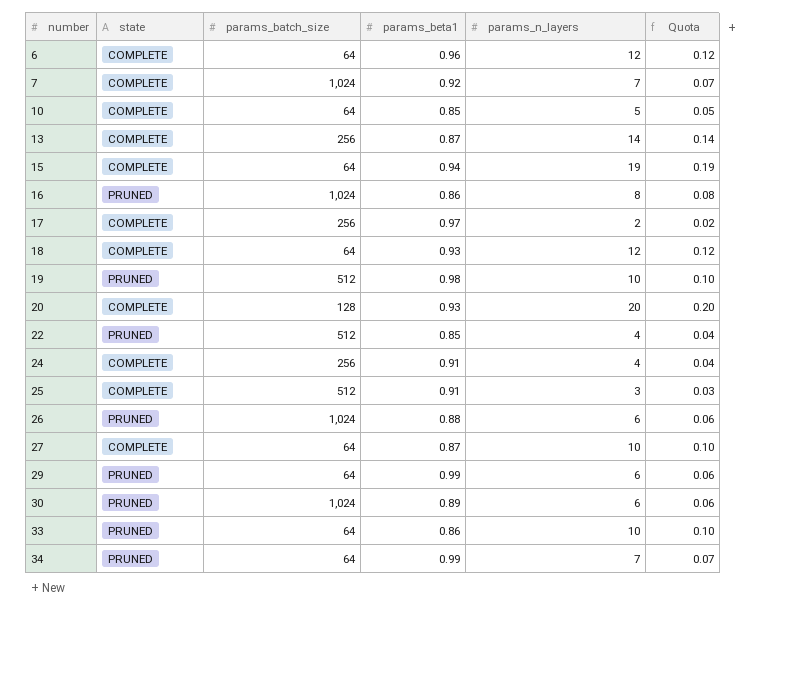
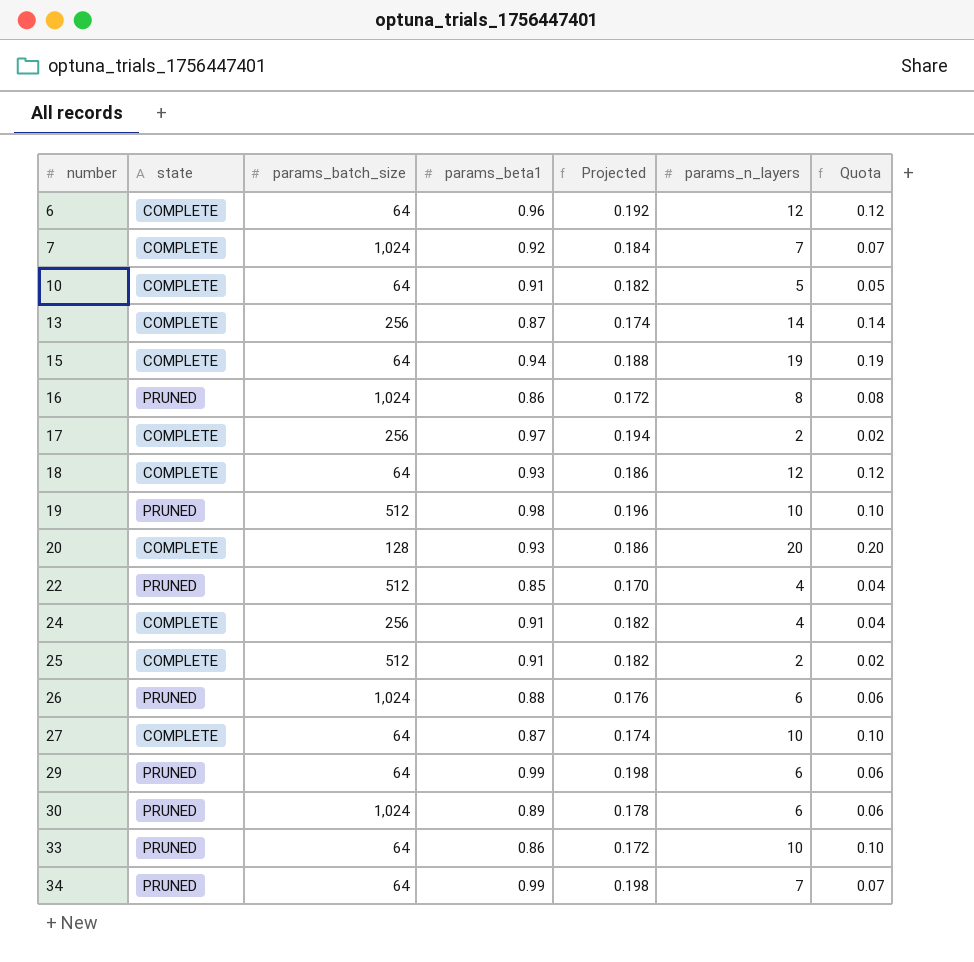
column Projected | formula: none -> [params_beta1] * 0.2
10 | params_beta1: 0.85 -> 0.91
25 | params_n_layers: 3 -> 2
25 | Quota: 0.03 -> 0.02

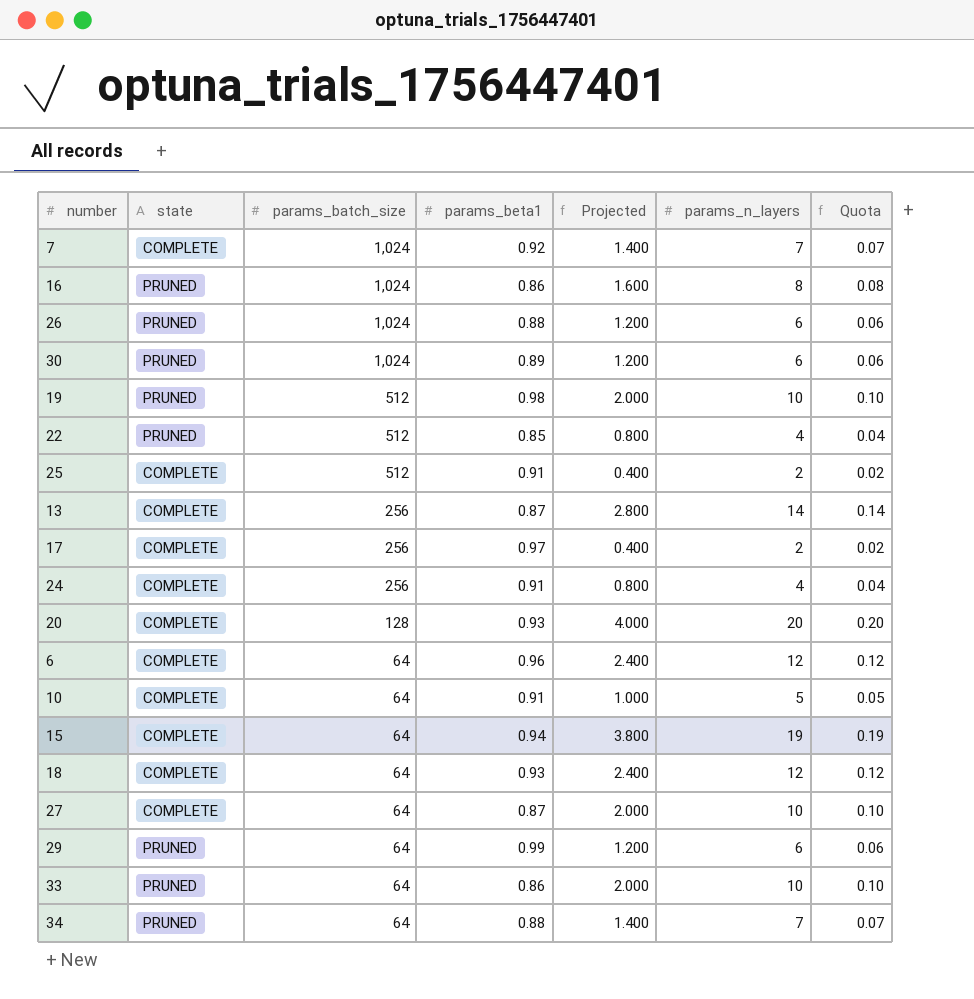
row order: number ascending -> params_batch_size descending
column Projected | formula: [params_beta1] * 0.2 -> [params_n_layers] * 0.2
34 | params_beta1: 0.99 -> 0.88

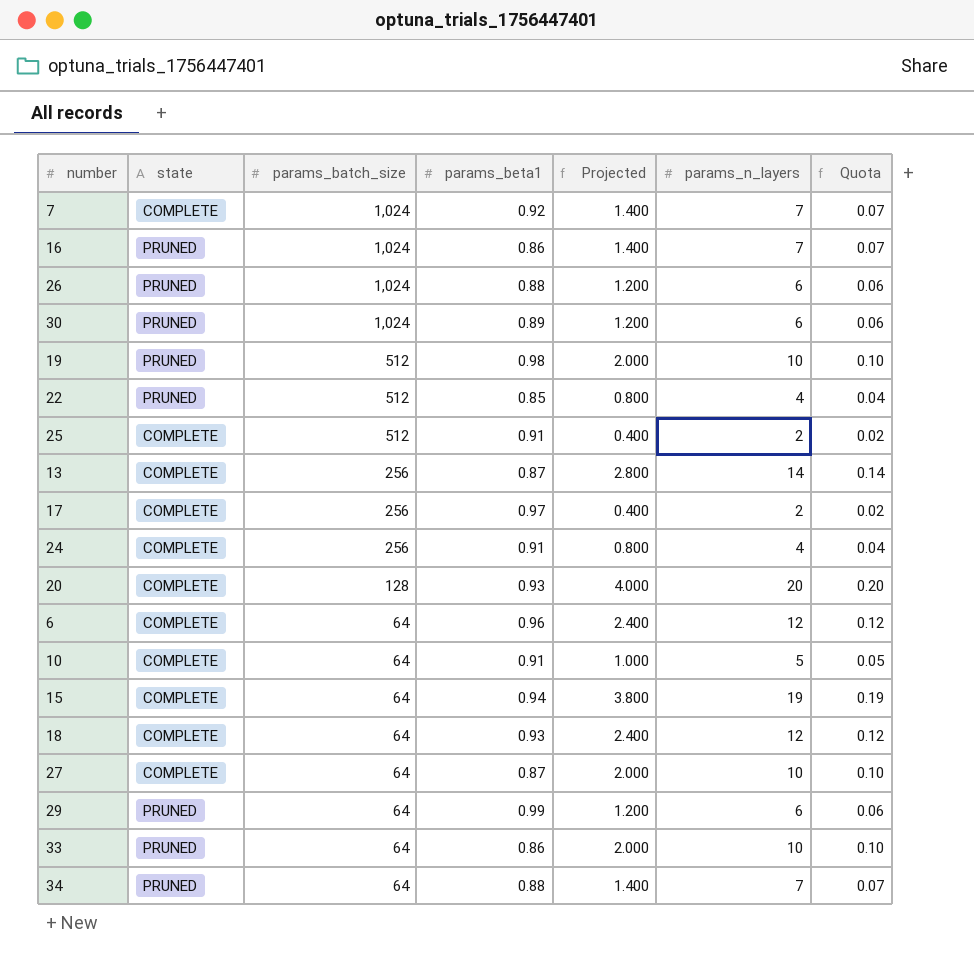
16 | Projected: 1.600 -> 1.400
16 | params_n_layers: 8 -> 7
16 | Quota: 0.08 -> 0.07

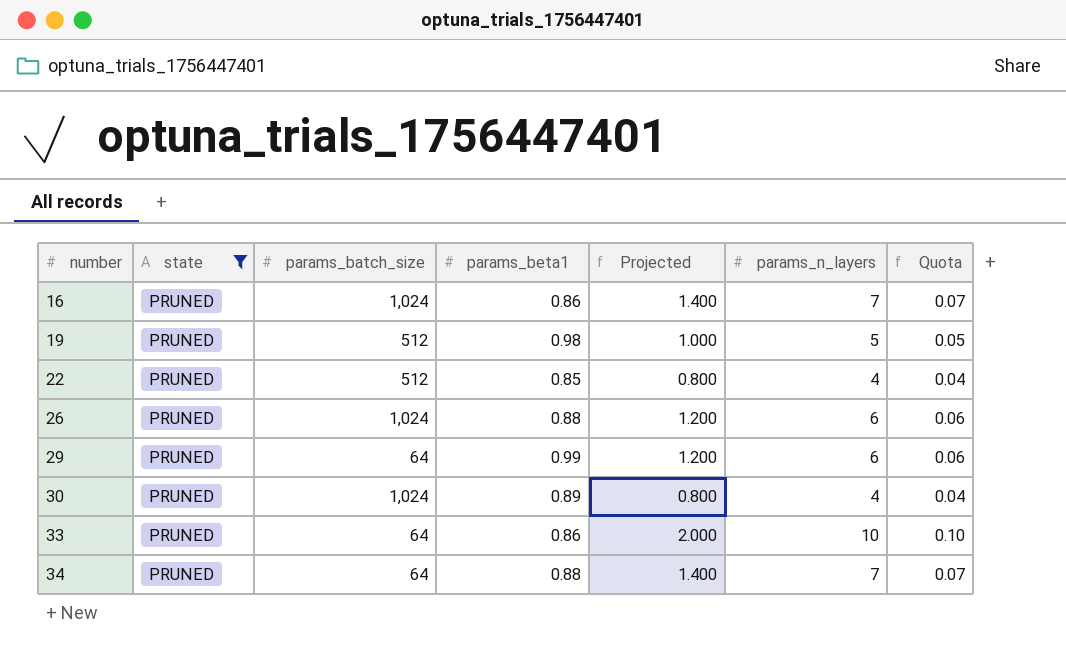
filter: none -> state = PRUNED
row order: params_batch_size descending -> number ascending
19 | Projected: 2.000 -> 1.000
19 | params_n_layers: 10 -> 5
19 | Quota: 0.10 -> 0.05
30 | Projected: 1.200 -> 0.800
30 | params_n_layers: 6 -> 4
30 | Quota: 0.06 -> 0.04

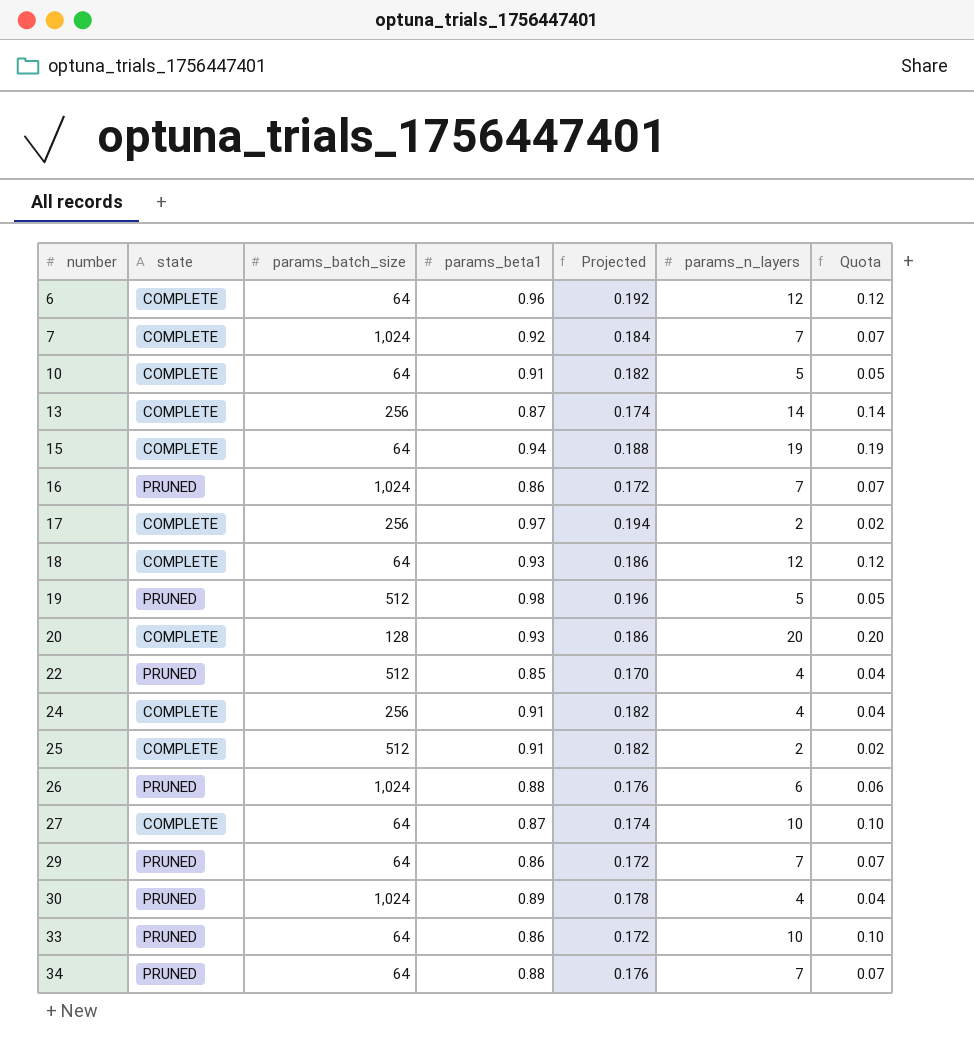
filter: state = PRUNED -> none
column Projected | formula: [params_n_layers] * 0.2 -> [params_beta1] * 0.2
29 | params_beta1: 0.99 -> 0.86
29 | params_n_layers: 6 -> 7
29 | Quota: 0.06 -> 0.07

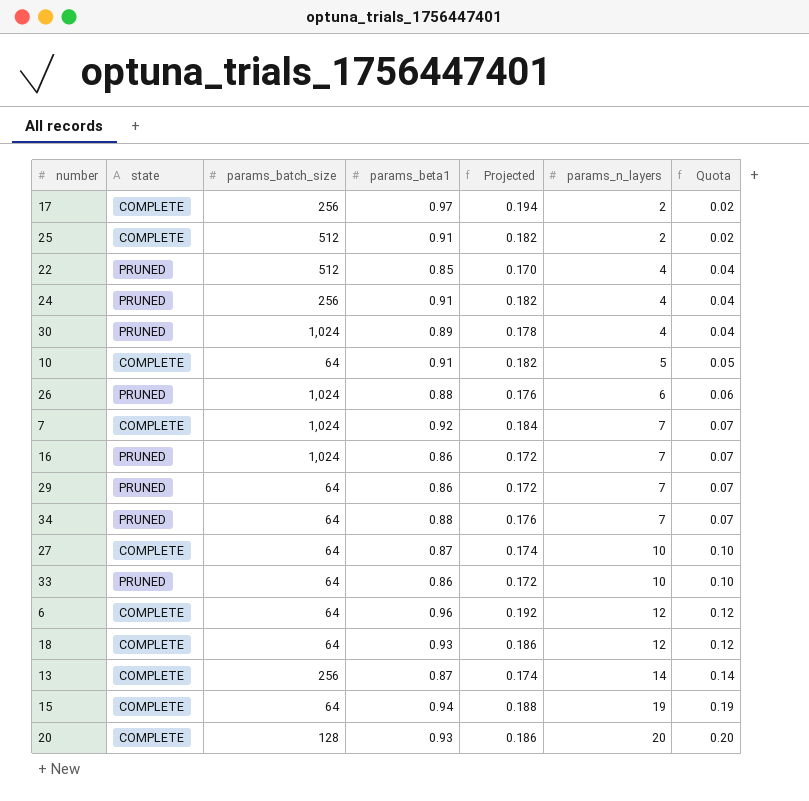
row order: number ascending -> params_n_layers ascending
row 19: PRUNED | 512 | 0.98 | 0.196 | 5 | 0.05 -> none
24 | state: COMPLETE -> PRUNED

